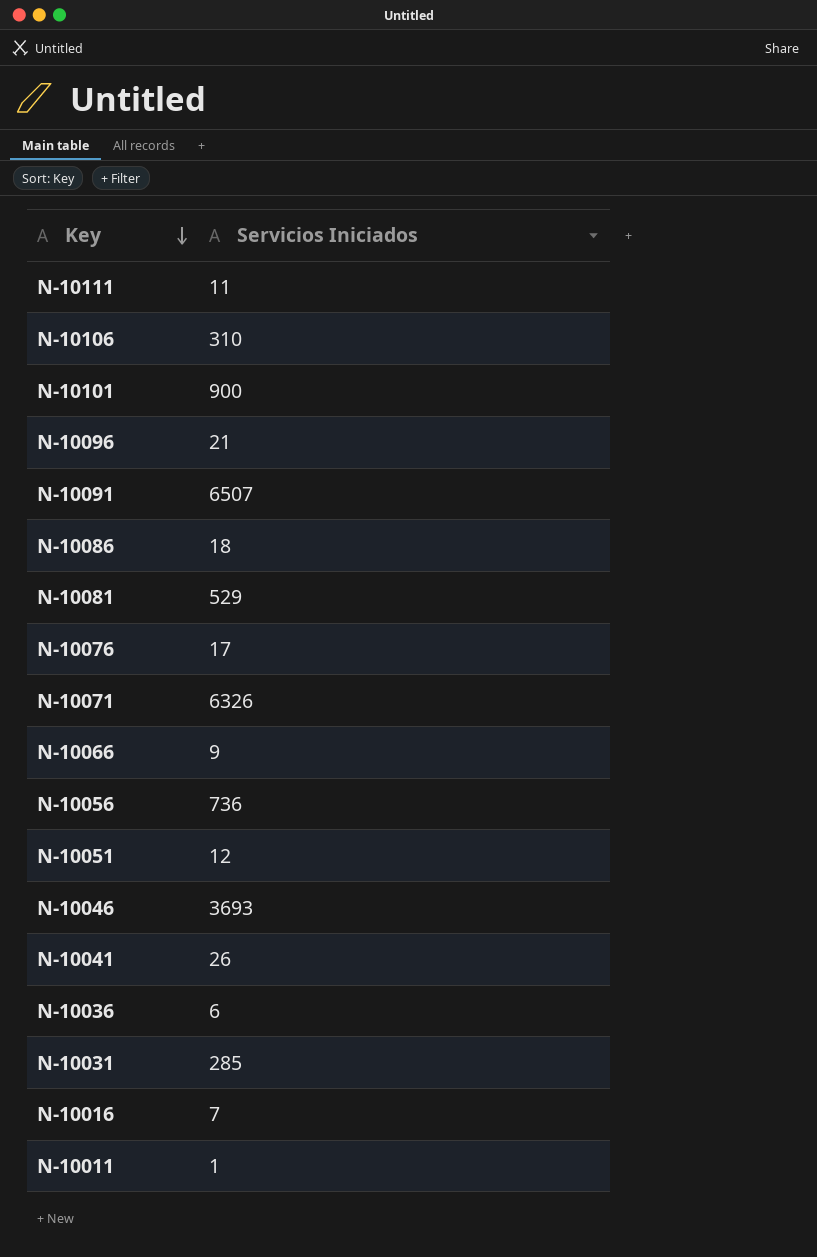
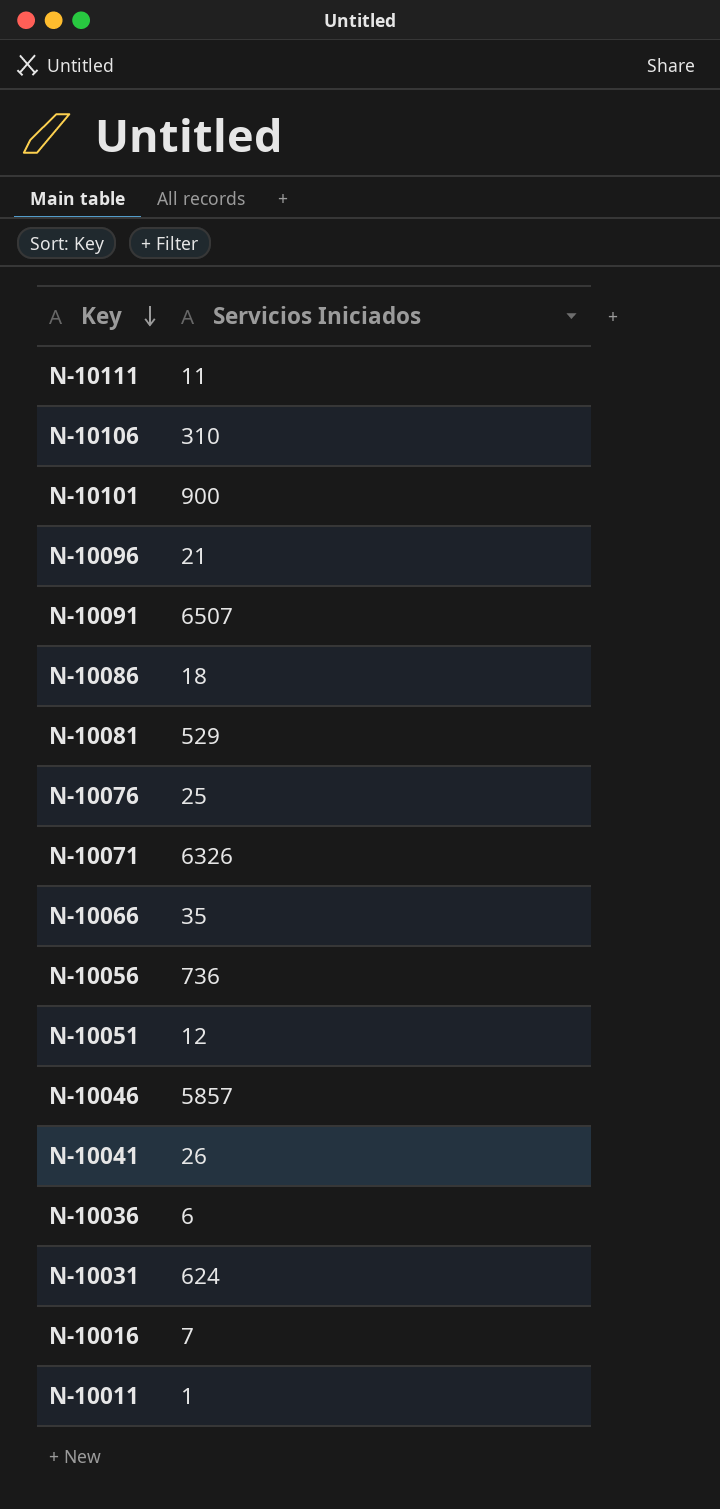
N-10076 | Servicios Iniciados: 17 -> 25
N-10066 | Servicios Iniciados: 9 -> 35
N-10046 | Servicios Iniciados: 3693 -> 5857
N-10031 | Servicios Iniciados: 285 -> 624

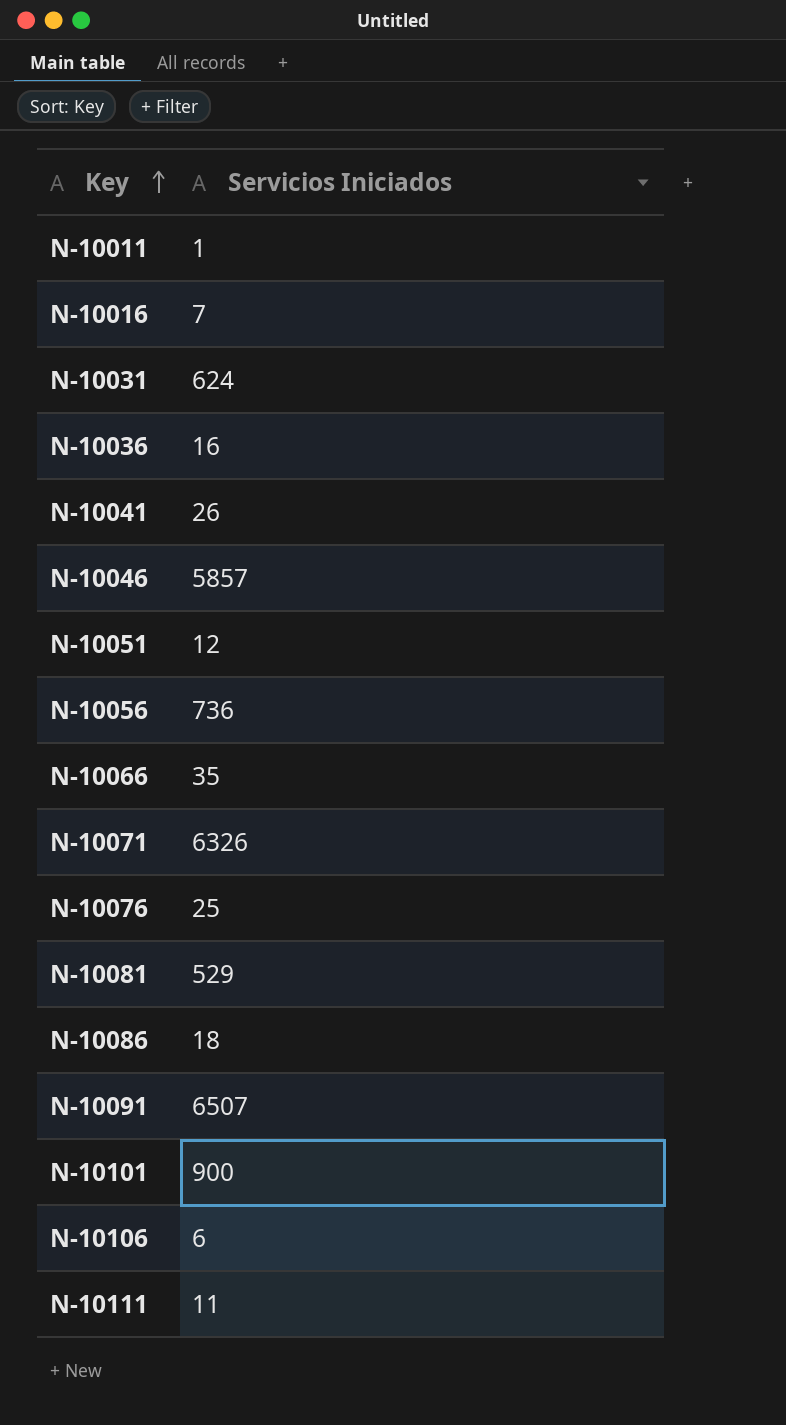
row order: Key descending -> Key ascending
row N-10096: 21 -> none
N-10036 | Servicios Iniciados: 6 -> 16
N-10106 | Servicios Iniciados: 310 -> 6

